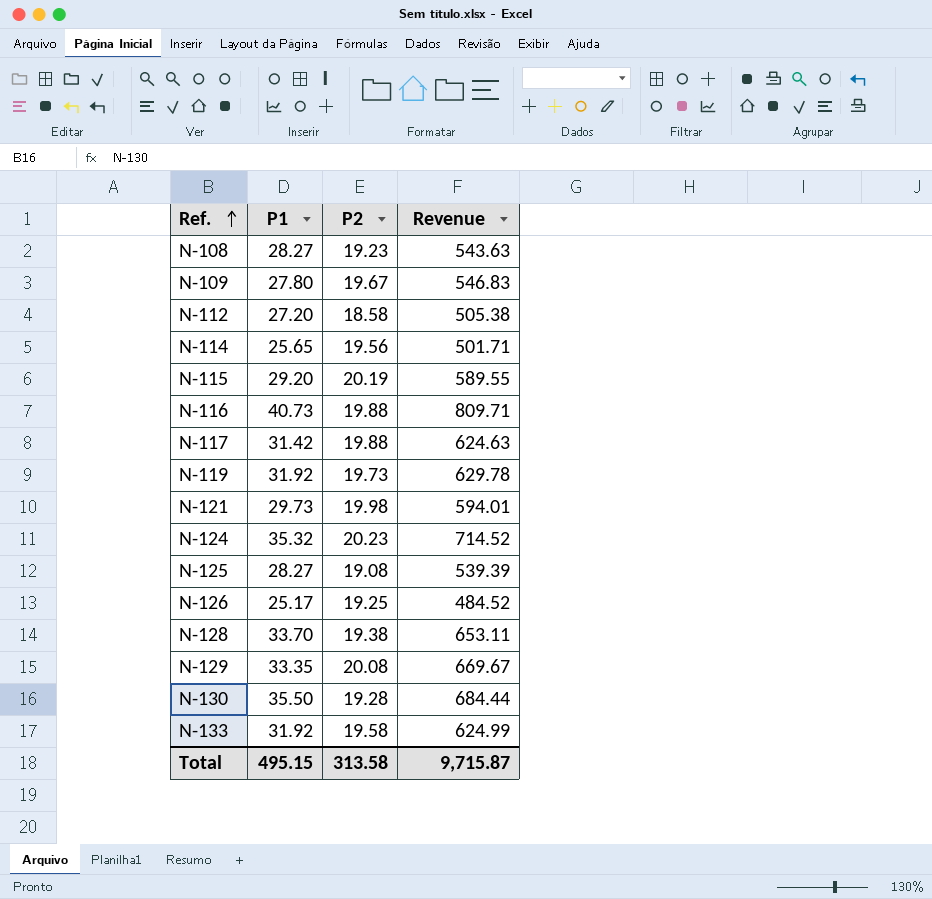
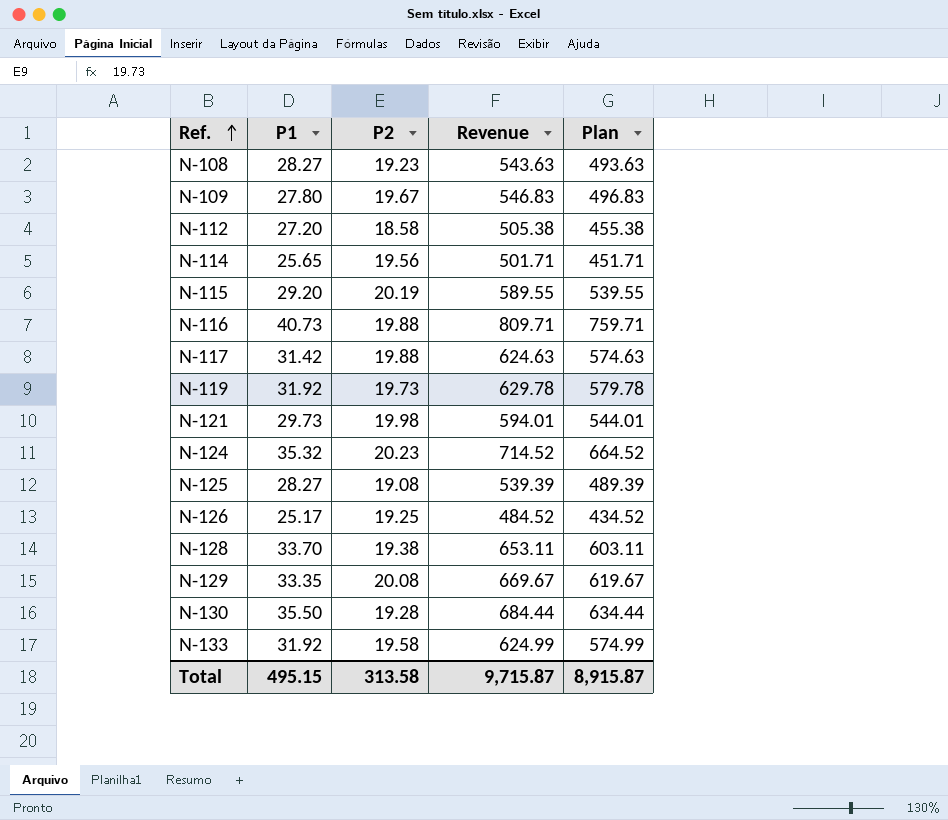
column Plan | formula: none -> [Revenue] - 50

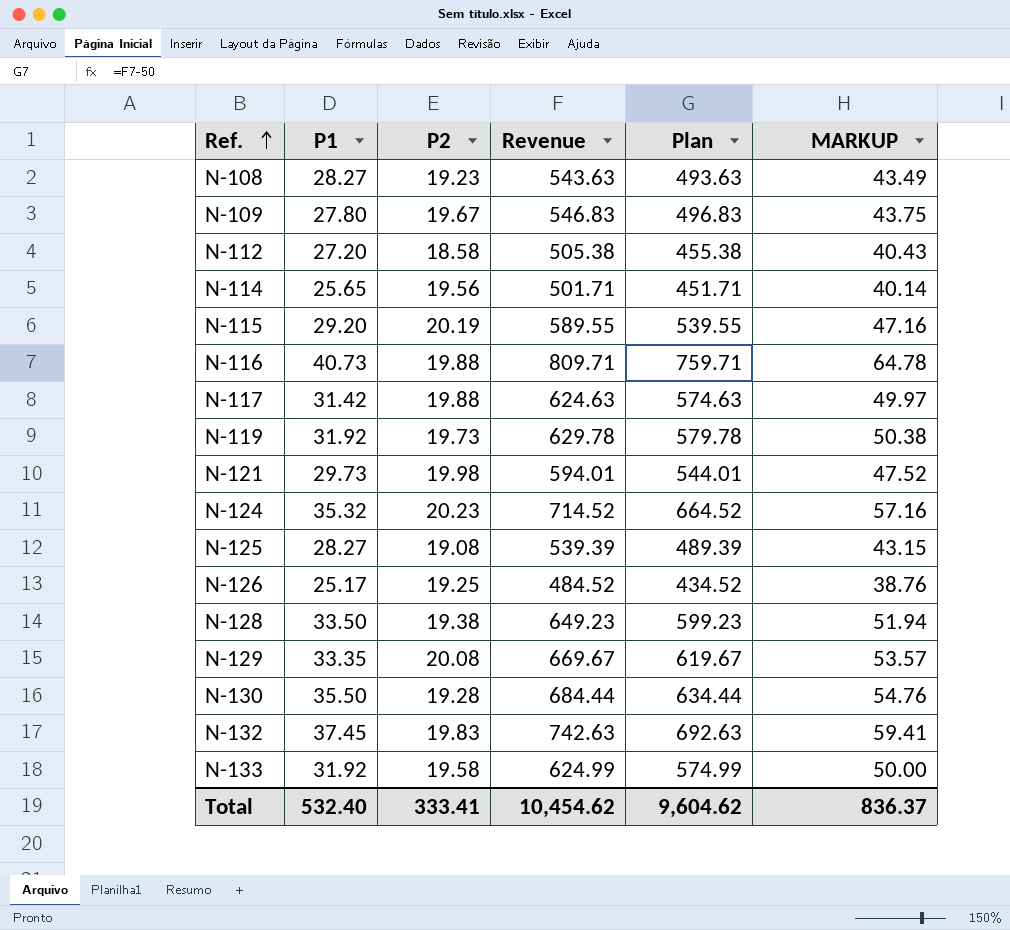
column MARKUP | formula: none -> [Revenue] * 0.08
N-128 | P1: 33.70 -> 33.50
N-128 | Revenue: 653.11 -> 649.23
N-128 | Plan: 603.11 -> 599.23
row N-132: none -> 37.45 | 19.83 | 742.63 | 692.63 | 59.41
Total | P1: 495.15 -> 532.40
Total | P2: 313.58 -> 333.41
Total | Revenue: 9,715.87 -> 10,454.62
Total | Plan: 8,915.87 -> 9,604.62

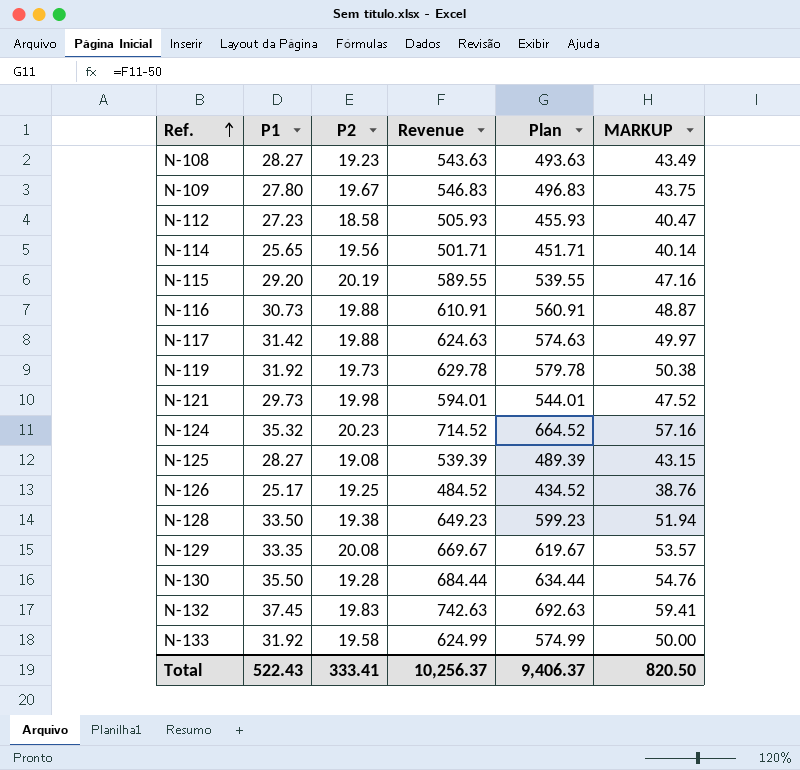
N-112 | P1: 27.20 -> 27.23
N-112 | Revenue: 505.38 -> 505.93
N-112 | Plan: 455.38 -> 455.93
N-112 | MARKUP: 40.43 -> 40.47
N-116 | P1: 40.73 -> 30.73
N-116 | Revenue: 809.71 -> 610.91
N-116 | Plan: 759.71 -> 560.91
N-116 | MARKUP: 64.78 -> 48.87
Total | P1: 532.40 -> 522.43
Total | Revenue: 10,454.62 -> 10,256.37
Total | Plan: 9,604.62 -> 9,406.37
Total | MARKUP: 836.37 -> 820.50

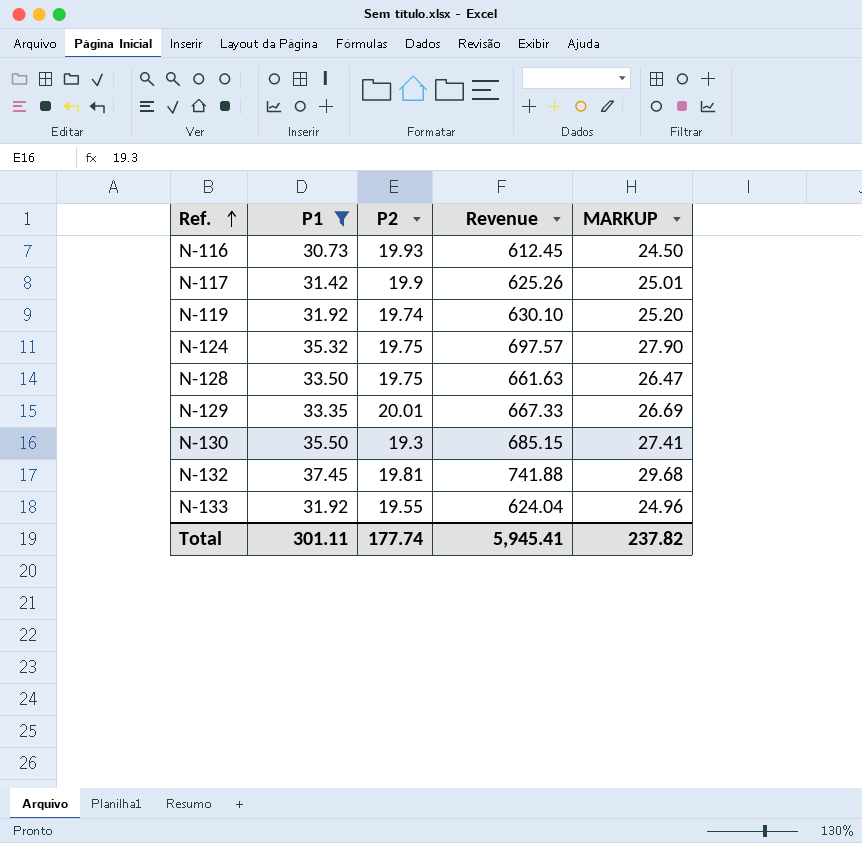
filter: none -> P1 >= 30.73
column Plan | formula: [Revenue] - 50 -> none
column MARKUP | formula: [Revenue] * 0.08 -> [Revenue] * 0.04
N-116 | P2: 19.88 -> 19.93
N-116 | Revenue: 610.91 -> 612.45
N-117 | P2: 19.88 -> 19.9
N-117 | Revenue: 624.63 -> 625.26
N-119 | P2: 19.73 -> 19.74
N-119 | Revenue: 629.78 -> 630.10
N-124 | P2: 20.23 -> 19.75
N-124 | Revenue: 714.52 -> 697.57
N-128 | P2: 19.38 -> 19.75
N-128 | Revenue: 649.23 -> 661.63
N-129 | P2: 20.08 -> 20.01
N-129 | Revenue: 669.67 -> 667.33
N-130 | P2: 19.28 -> 19.3
N-130 | Revenue: 684.44 -> 685.15
N-132 | P2: 19.83 -> 19.81
N-132 | Revenue: 742.63 -> 741.88
N-133 | P2: 19.58 -> 19.55
N-133 | Revenue: 624.99 -> 624.04
Total | P1: 522.43 -> 301.11
Total | P2: 333.41 -> 177.74
Total | Revenue: 10,256.37 -> 5,945.41
Total | MARKUP: 820.50 -> 237.82

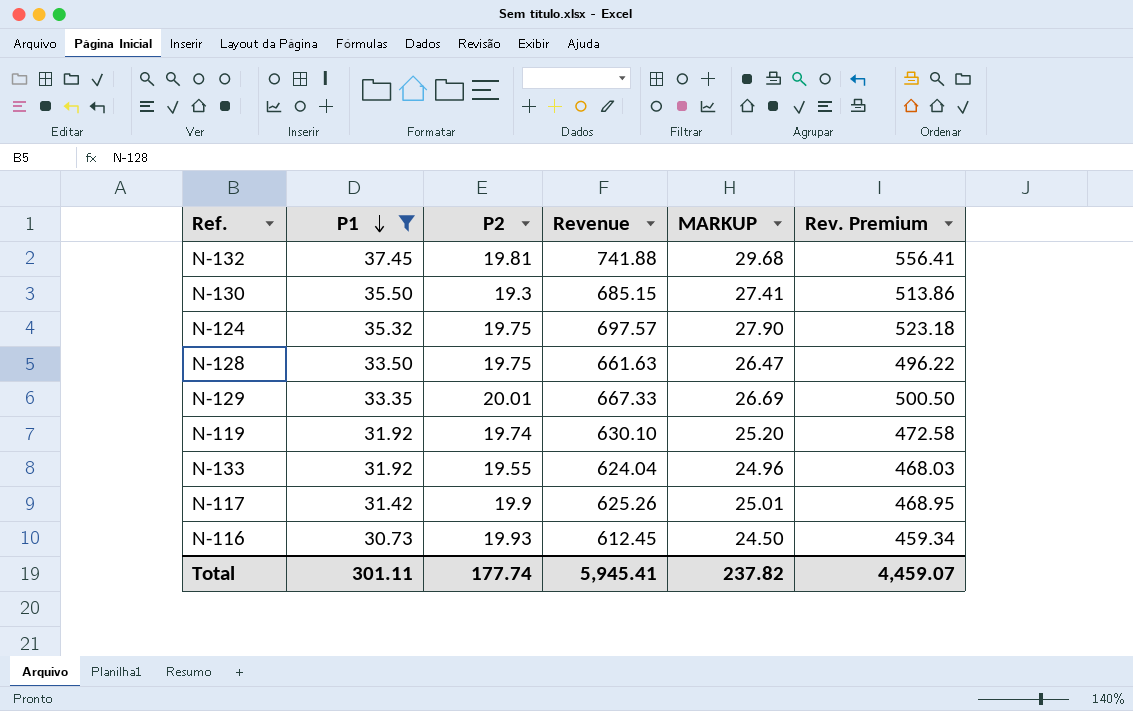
row order: Ref. ascending -> P1 descending
column Rev. Premium | formula: none -> [Revenue] * 0.75

